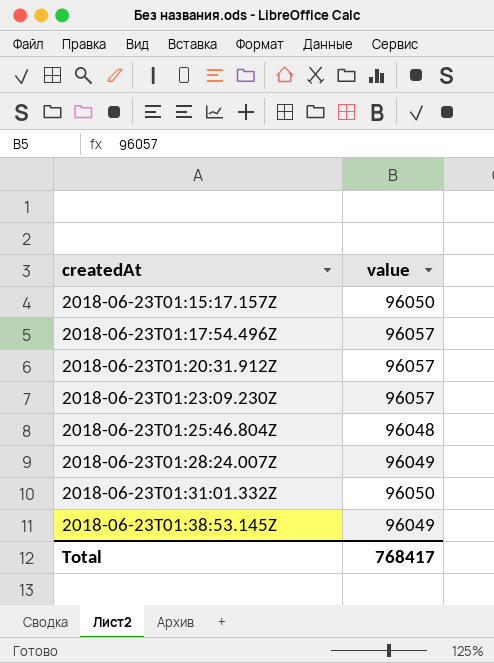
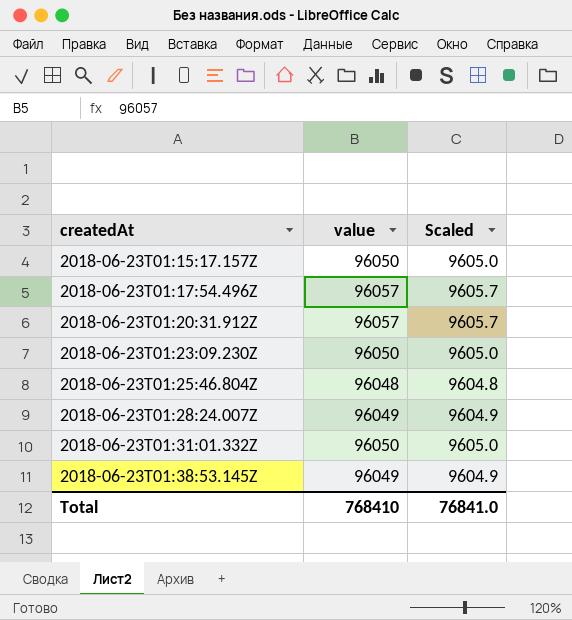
column Scaled | formula: none -> [value] * 0.1
2018-06-23T01:23:09.230Z | value: 96057 -> 96050
Total | value: 768417 -> 768410

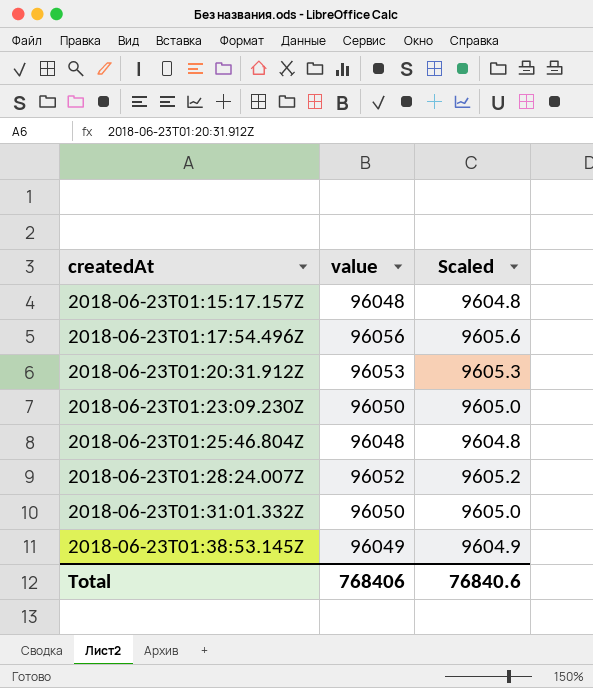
2018-06-23T01:15:17.157Z | value: 96050 -> 96048
2018-06-23T01:15:17.157Z | Scaled: 9605.0 -> 9604.8
2018-06-23T01:17:54.496Z | value: 96057 -> 96056
2018-06-23T01:17:54.496Z | Scaled: 9605.7 -> 9605.6
2018-06-23T01:20:31.912Z | value: 96057 -> 96053
2018-06-23T01:20:31.912Z | Scaled: 9605.7 -> 9605.3
2018-06-23T01:28:24.007Z | value: 96049 -> 96052
2018-06-23T01:28:24.007Z | Scaled: 9604.9 -> 9605.2
Total | value: 768410 -> 768406
Total | Scaled: 76841.0 -> 76840.6

